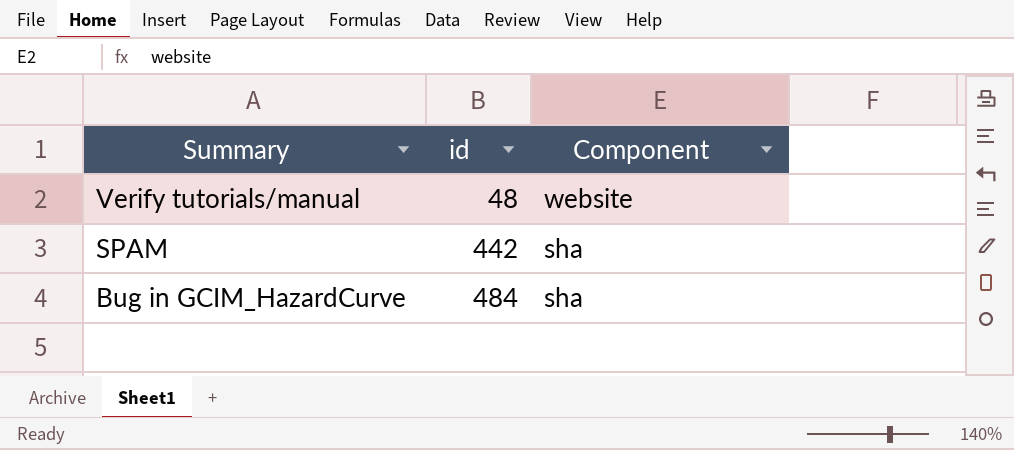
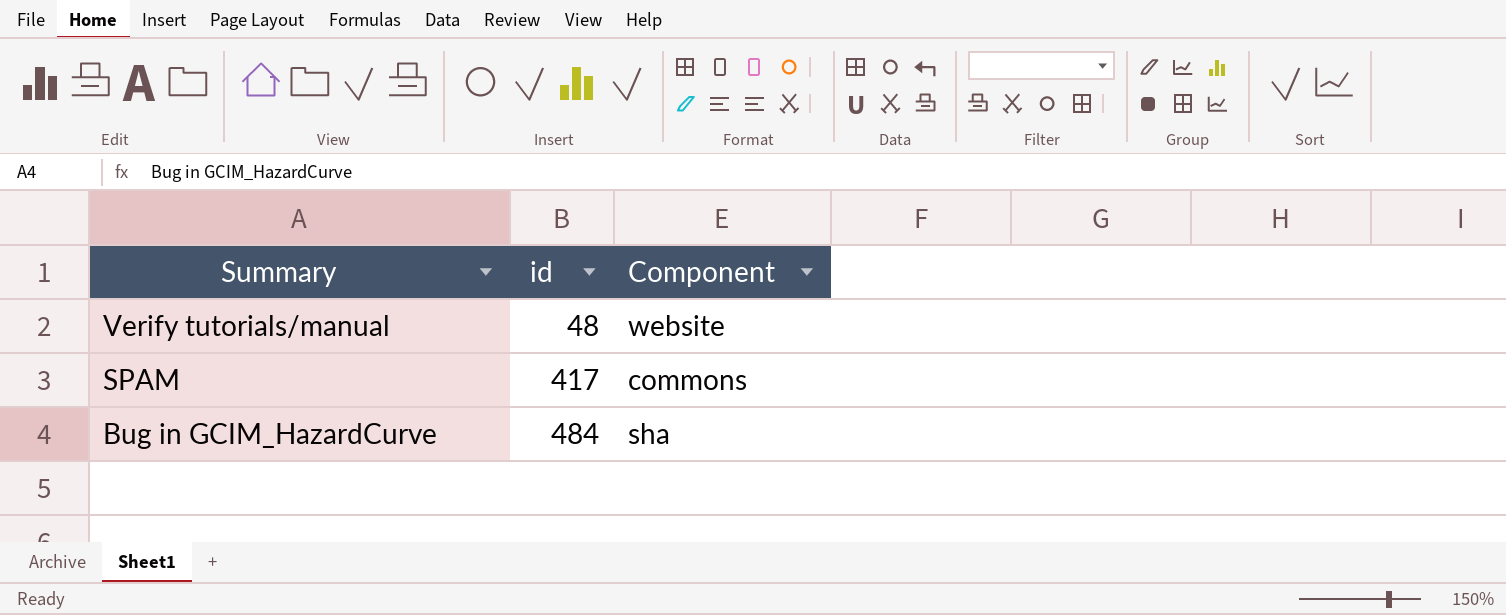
SPAM | id: 442 -> 417
SPAM | Component: sha -> commons

